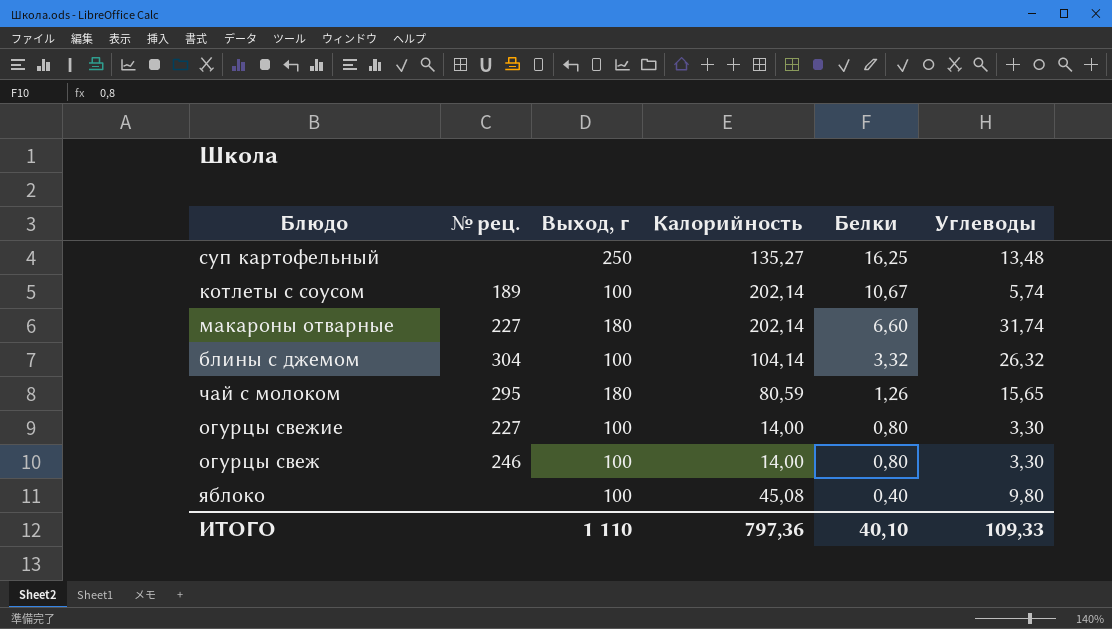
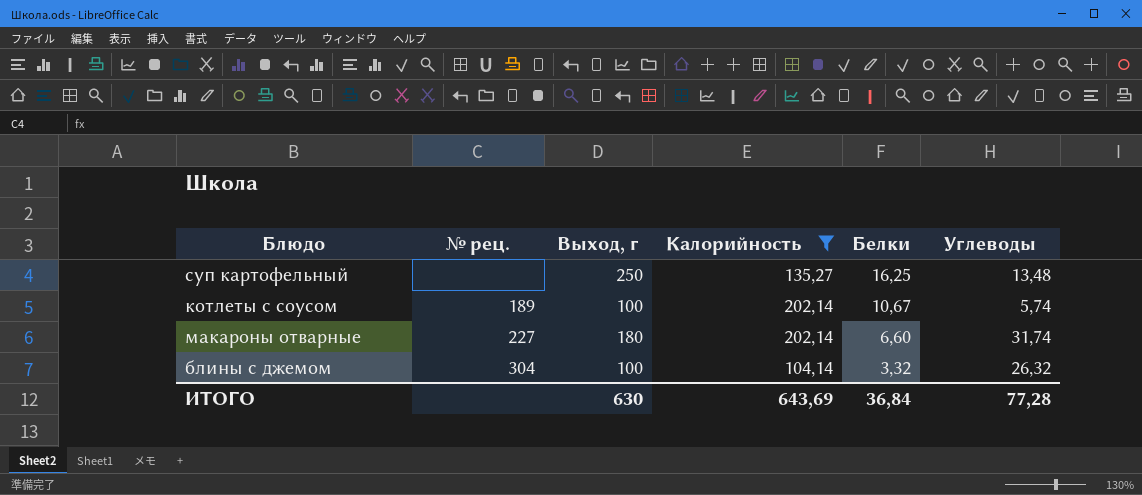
filter: none -> Калорийность >= 104,14
ИТОГО | Выход, г: 1 110 -> 630
ИТОГО | Калорийность: 797,36 -> 643,69
ИТОГО | Белки: 40,10 -> 36,84
ИТОГО | Углеводы: 109,33 -> 77,28

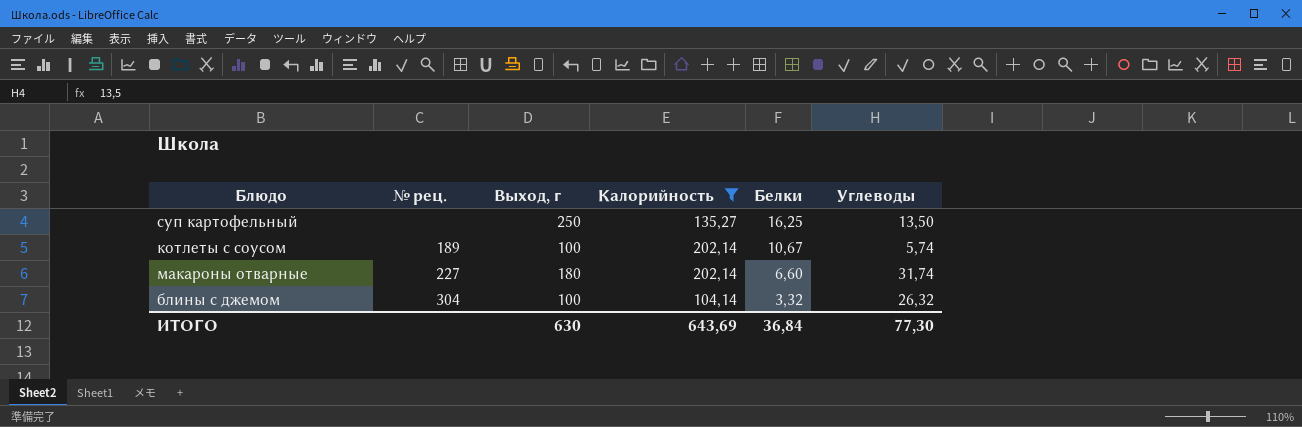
суп картофельный | Углеводы: 13,48 -> 13,50
ИТОГО | Углеводы: 77,28 -> 77,30

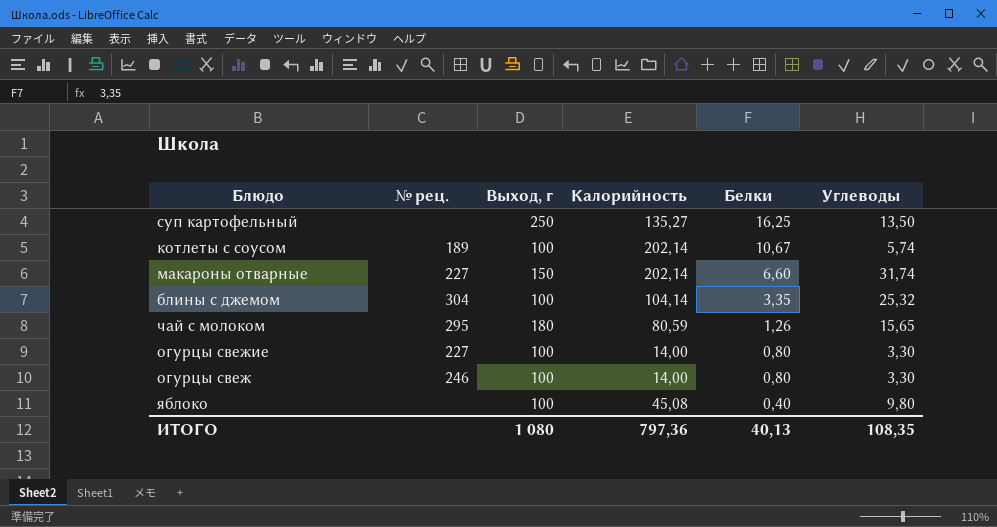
filter: Калорийность >= 104,14 -> none
макароны отварные | Выход, г: 180 -> 150
блины с джемом | Белки: 3,32 -> 3,35
блины с джемом | Углеводы: 26,32 -> 25,32
ИТОГО | Выход, г: 630 -> 1 080
ИТОГО | Калорийность: 643,69 -> 797,36
ИТОГО | Белки: 36,84 -> 40,13
ИТОГО | Углеводы: 77,30 -> 108,35

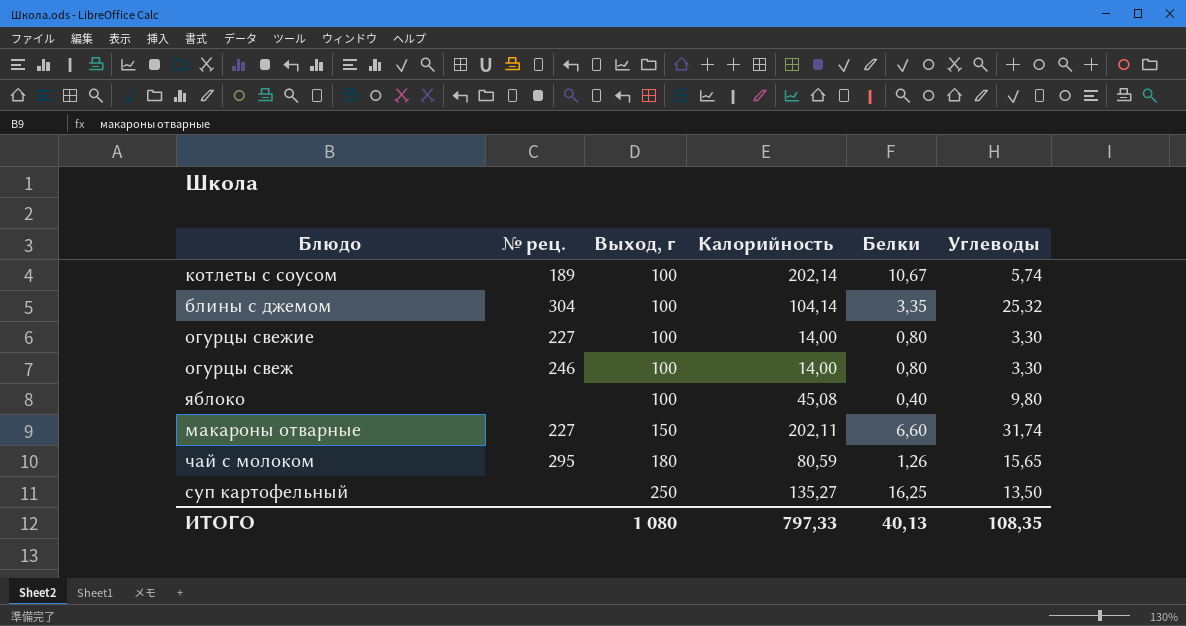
row order: Белки descending -> Выход, г ascending
макароны отварные | Калорийность: 202,14 -> 202,11
ИТОГО | Калорийность: 797,36 -> 797,33

